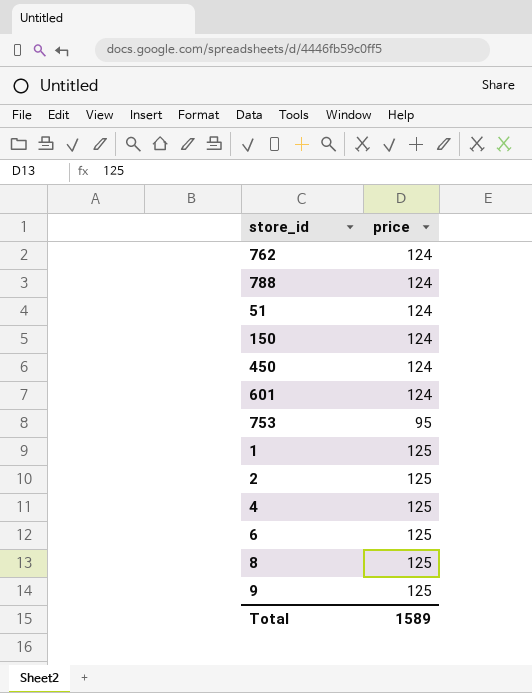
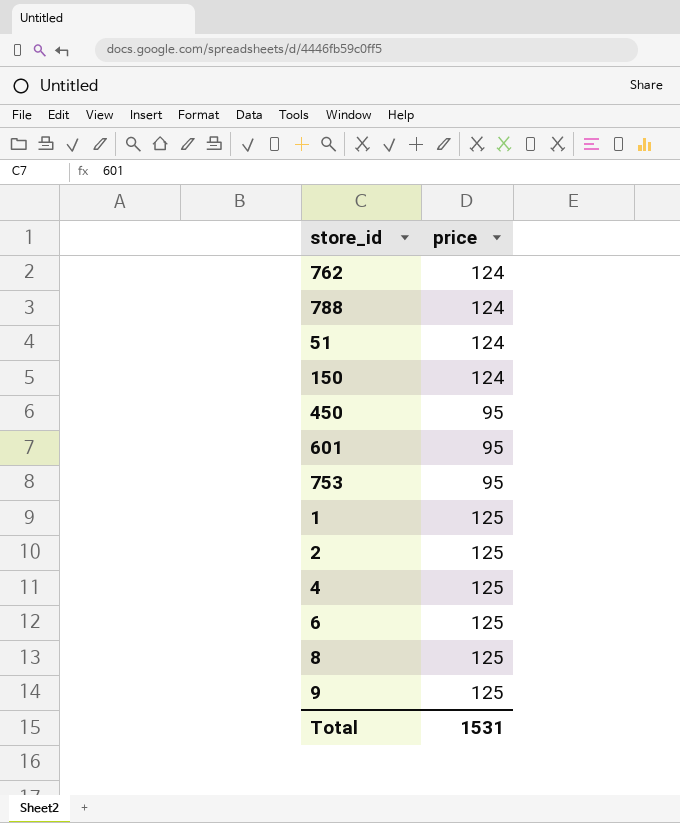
450 | price: 124 -> 95
601 | price: 124 -> 95
Total | price: 1589 -> 1531

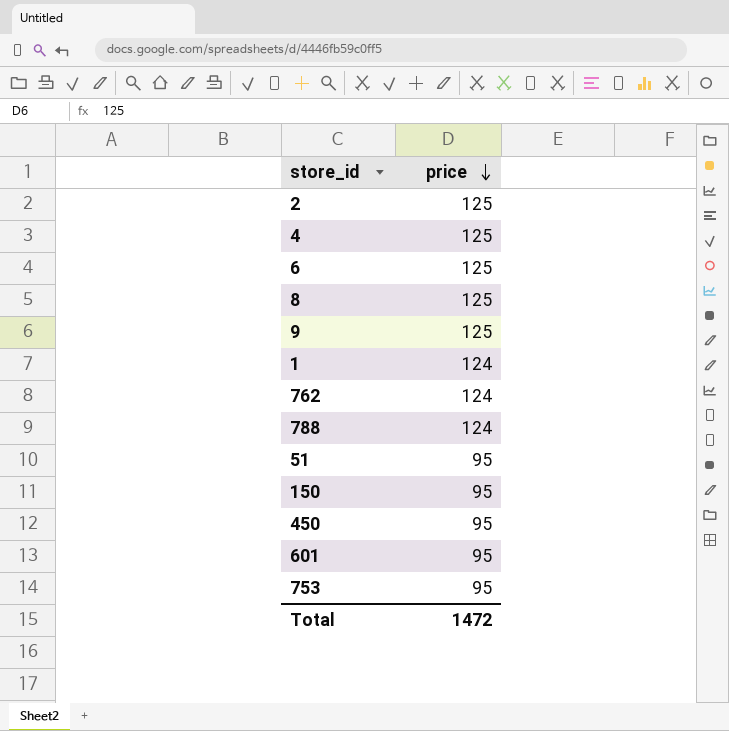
row order: none -> price descending
1 | price: 125 -> 124
51 | price: 124 -> 95
150 | price: 124 -> 95
Total | price: 1531 -> 1472

